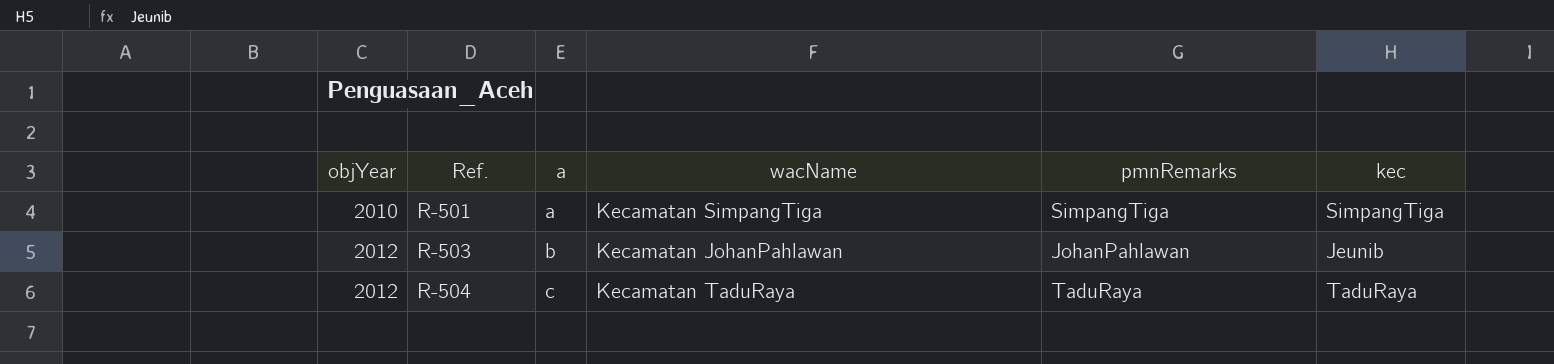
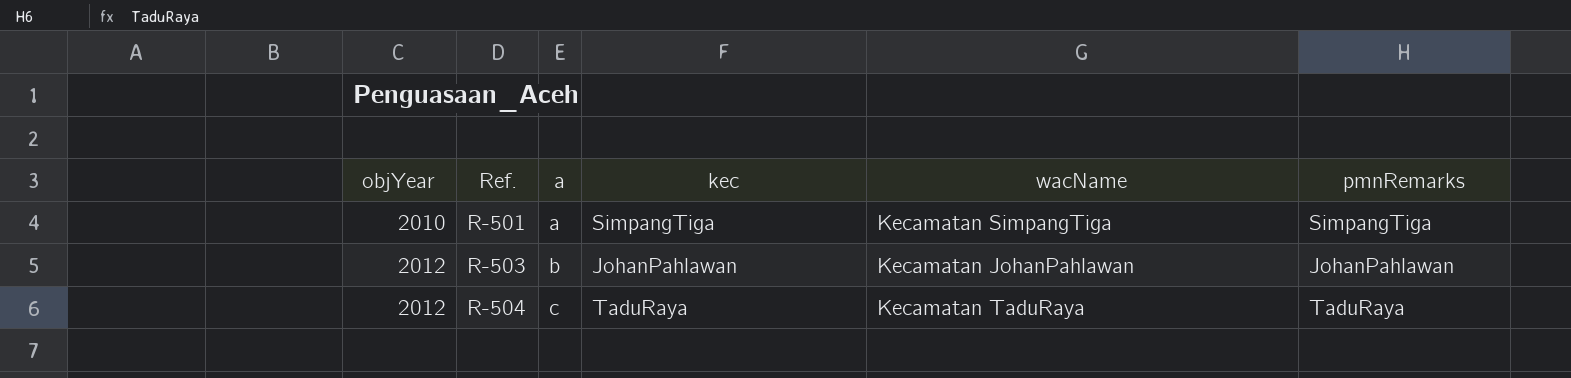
column kec | position: 6 -> 4
R-503 | kec: Jeunib -> JohanPahlawan

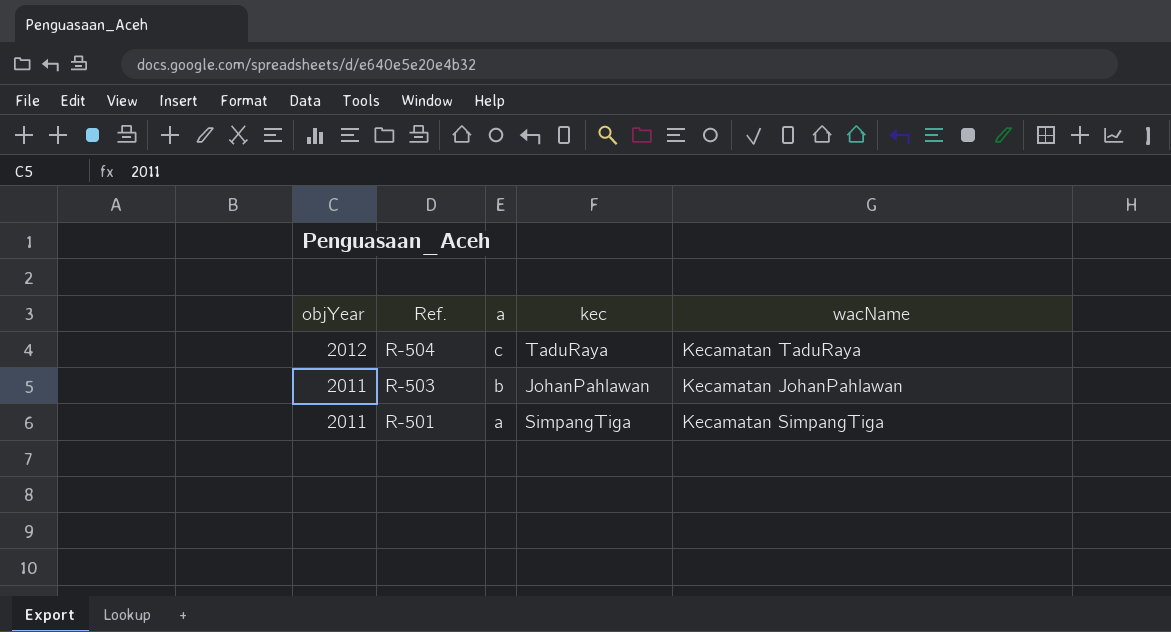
row order: objYear ascending -> objYear descending
column pmnRemarks | position: 6 -> none
R-503 | objYear: 2012 -> 2011
R-501 | objYear: 2010 -> 2011

